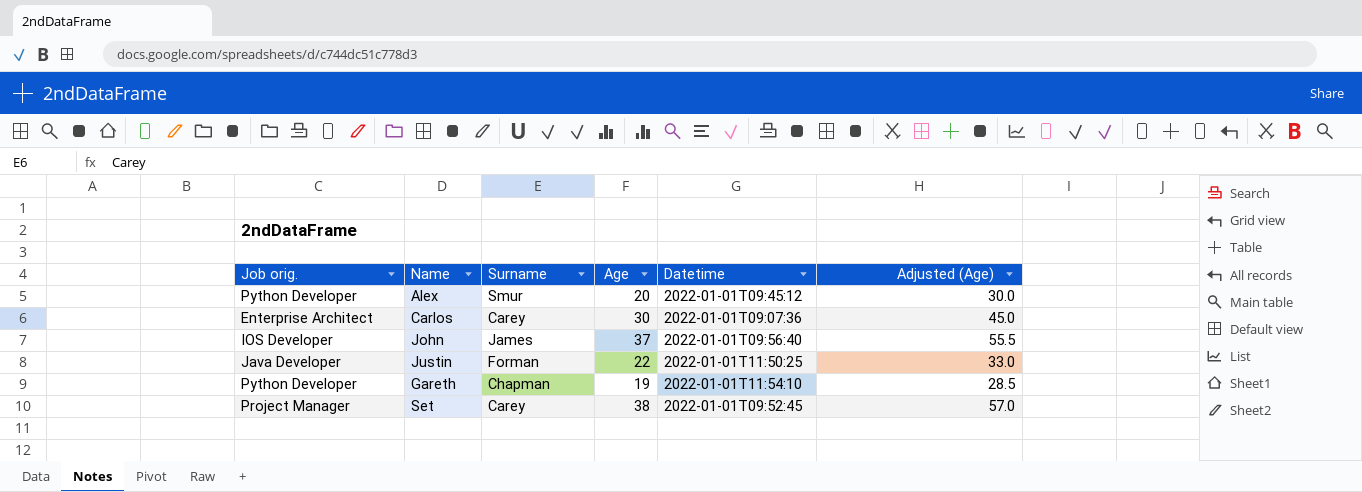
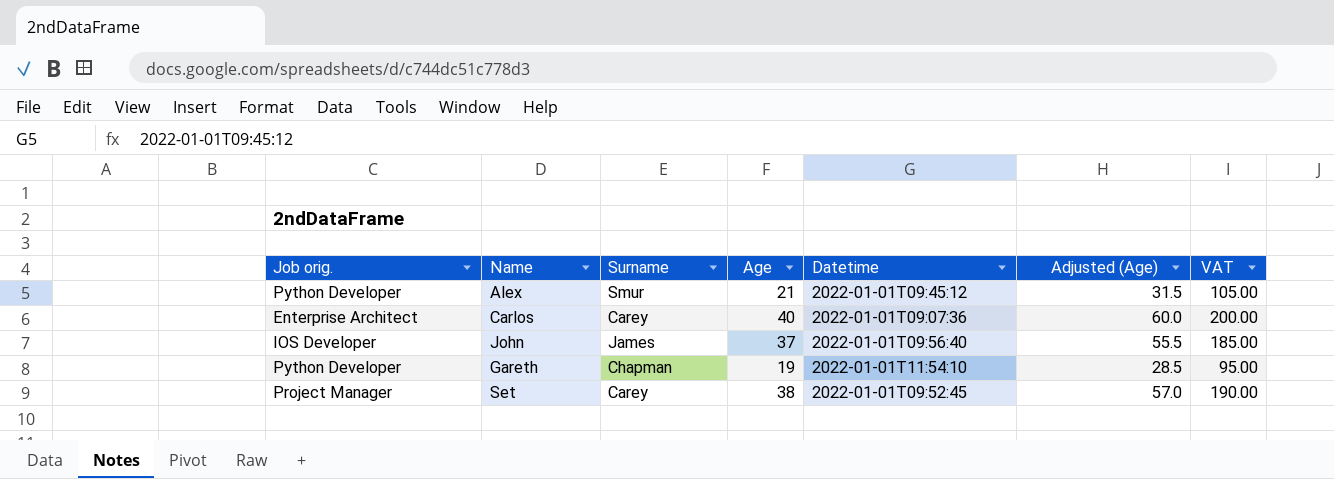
column VAT | formula: none -> [Age] * 5
row Justin: Java Developer | Forman | 22 | 2022-01-01T11:50:25 | 33.0 -> none
Alex | Age: 20 -> 21
Alex | Adjusted (Age): 30.0 -> 31.5
Carlos | Age: 30 -> 40
Carlos | Adjusted (Age): 45.0 -> 60.0

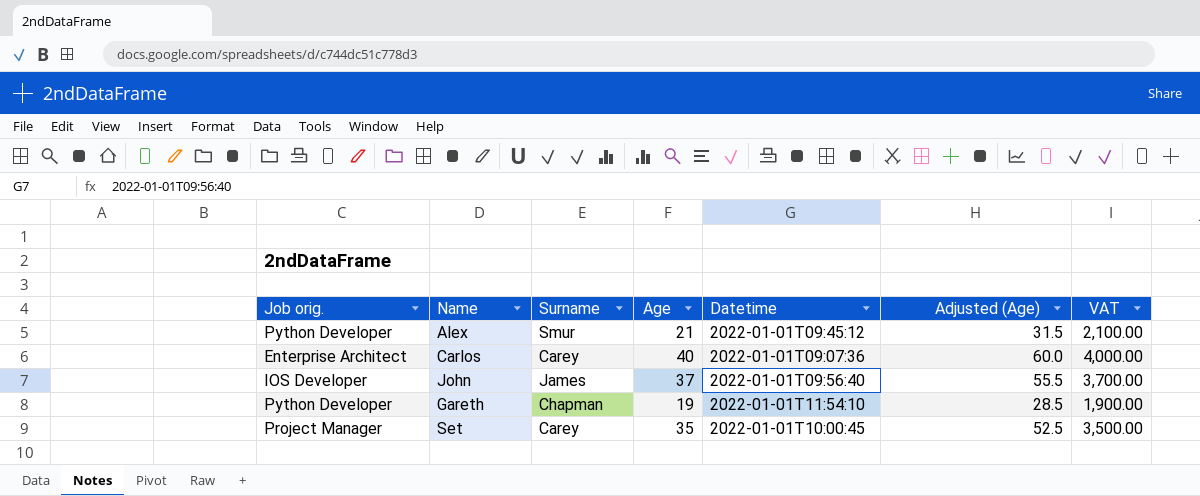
column VAT | formula: [Age] * 5 -> [Age] * 100
Set | Age: 38 -> 35
Set | Datetime: 2022-01-01T09:52:45 -> 2022-01-01T10:00:45
Set | Adjusted (Age): 57.0 -> 52.5

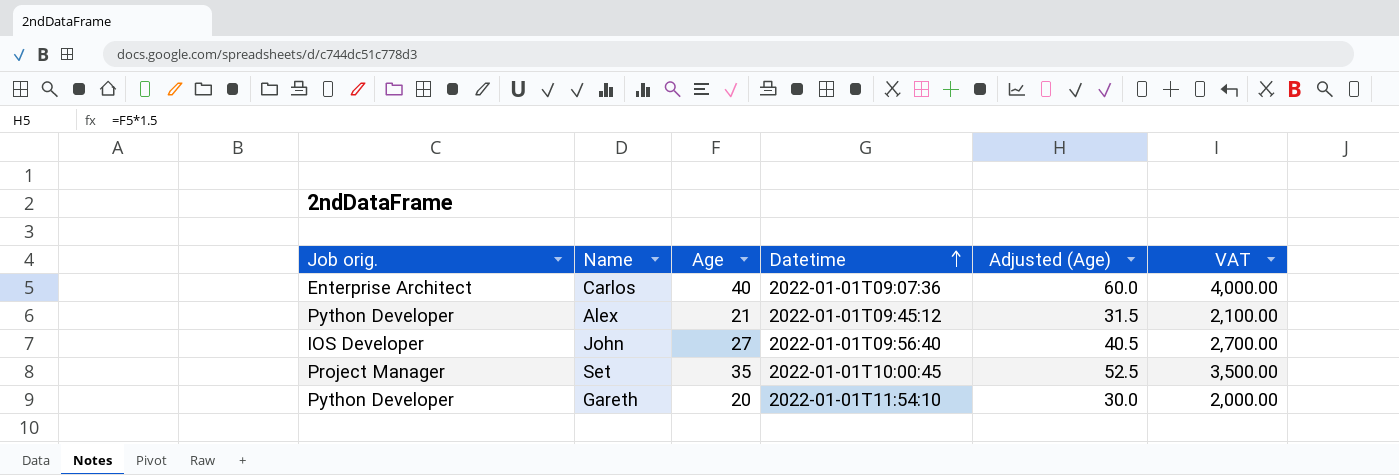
row order: none -> Datetime ascending
column Surname | position: 3 -> none
John | Age: 37 -> 27
John | Adjusted (Age): 55.5 -> 40.5
John | VAT: 3,700.00 -> 2,700.00
Gareth | Age: 19 -> 20
Gareth | Adjusted (Age): 28.5 -> 30.0
Gareth | VAT: 1,900.00 -> 2,000.00

